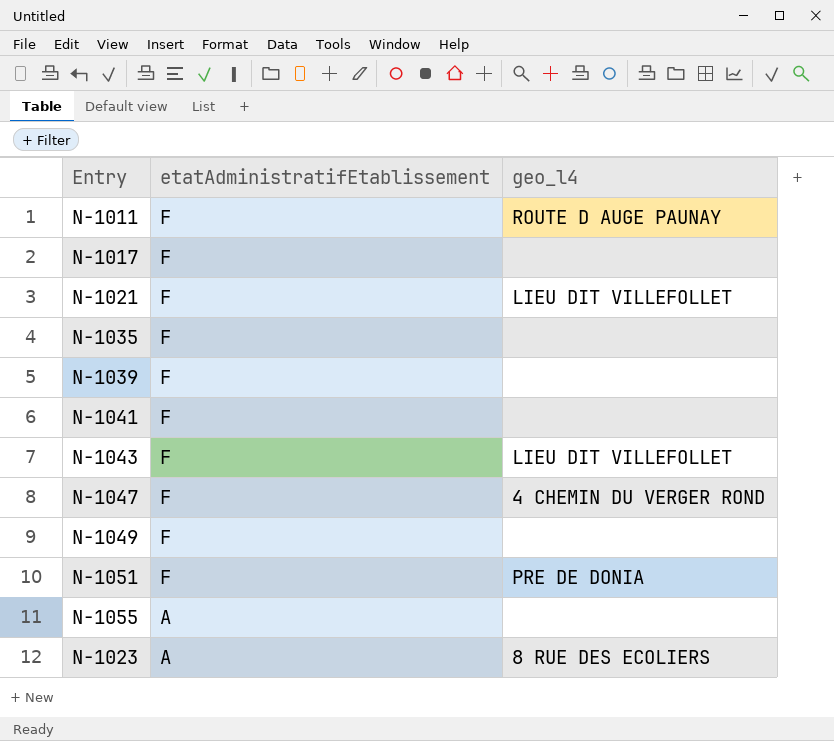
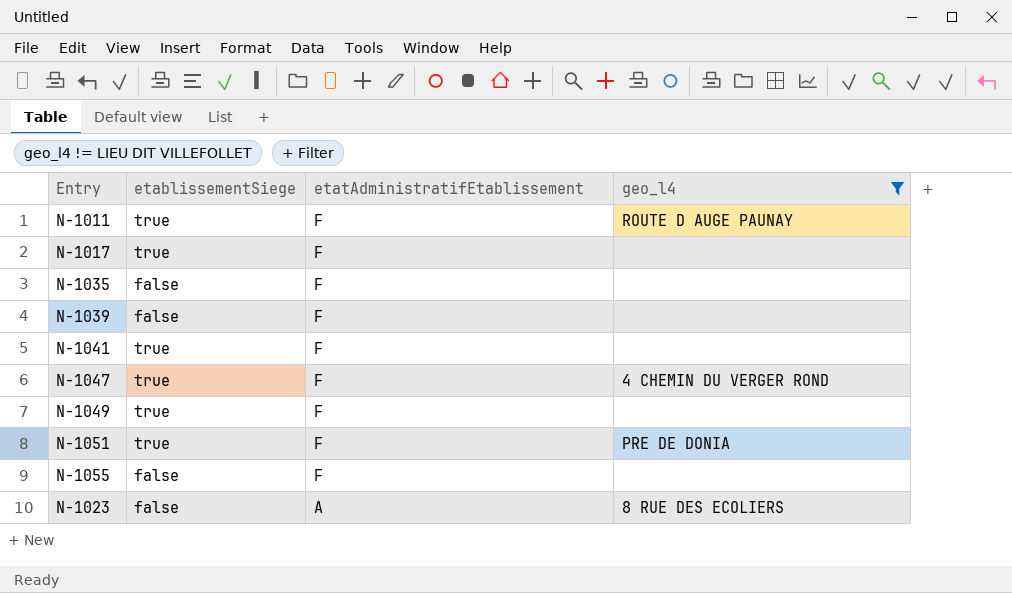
filter: none -> geo_l4 != LIEU DIT VILLEFOLLET
column etablissementSiege | position: none -> 2
N-1055 | etatAdministratifEtablissement: A -> F

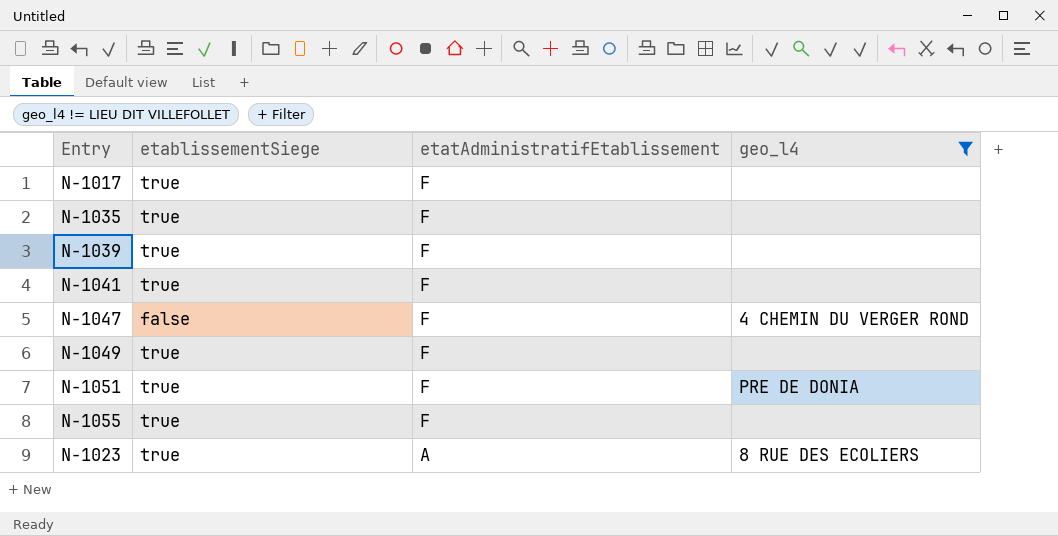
row N-1011: true | F | ROUTE D AUGE PAUNAY -> none
N-1035 | etablissementSiege: false -> true
N-1039 | etablissementSiege: false -> true
N-1047 | etablissementSiege: true -> false
N-1055 | etablissementSiege: false -> true
N-1023 | etablissementSiege: false -> true

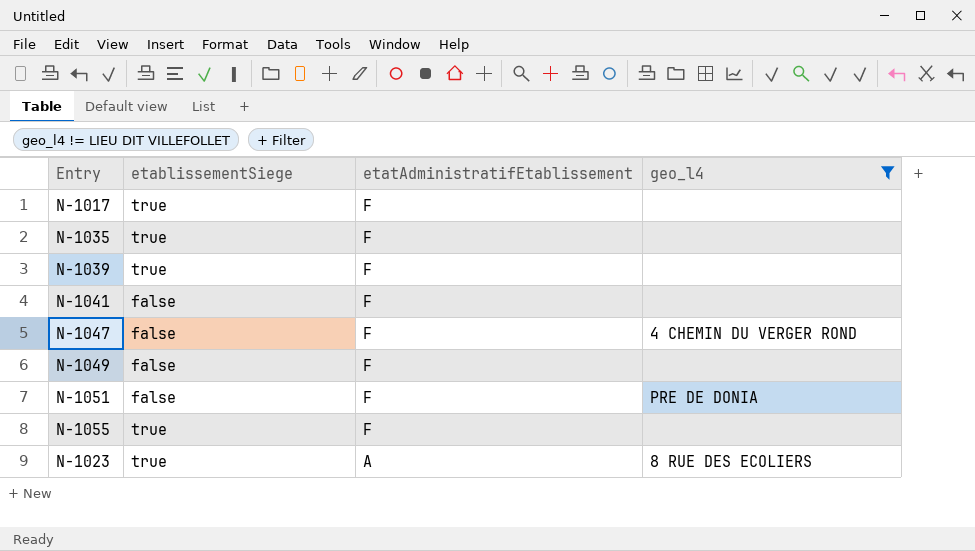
N-1041 | etablissementSiege: true -> false
N-1049 | etablissementSiege: true -> false
N-1051 | etablissementSiege: true -> false

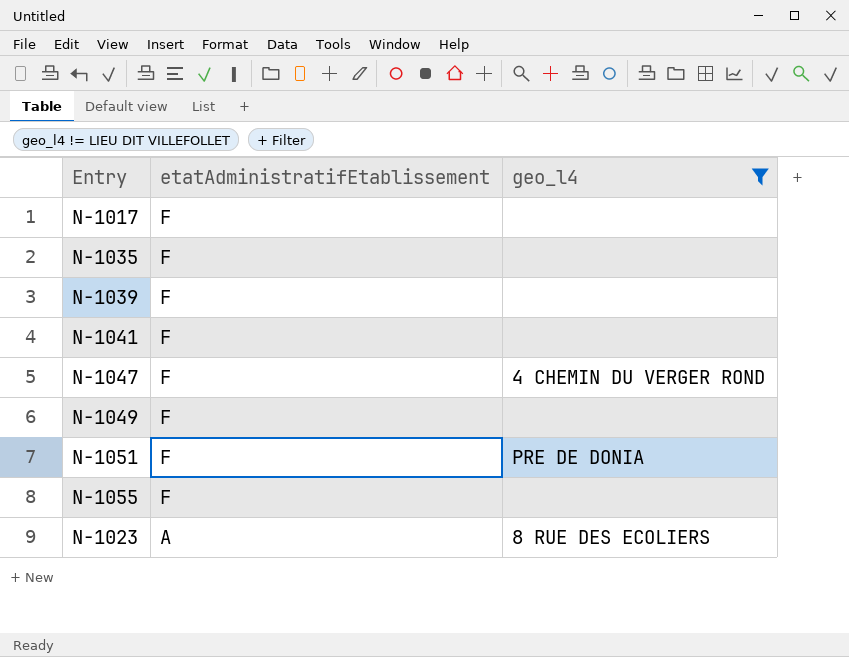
column etablissementSiege | position: 2 -> none

